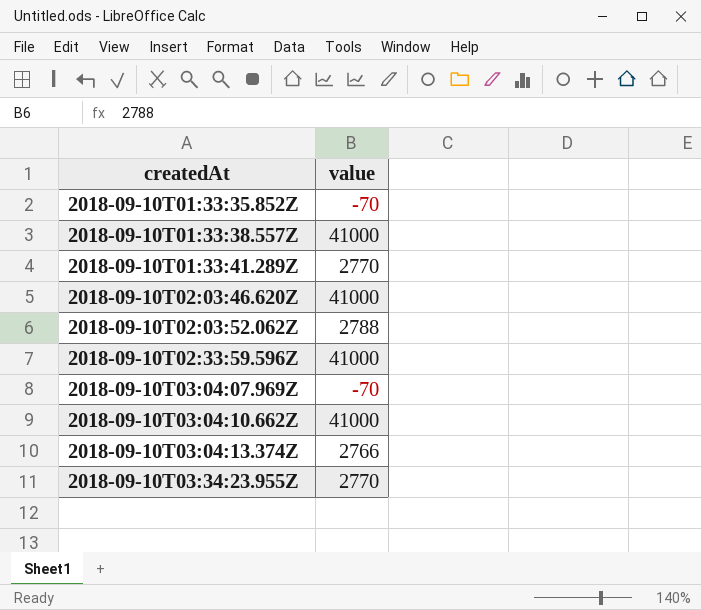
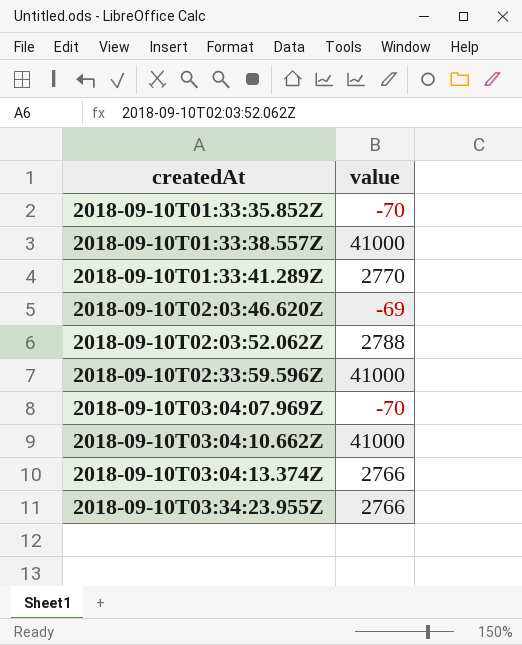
2018-09-10T02:03:46.620Z | value: 41000 -> -69
2018-09-10T03:34:23.955Z | value: 2770 -> 2766

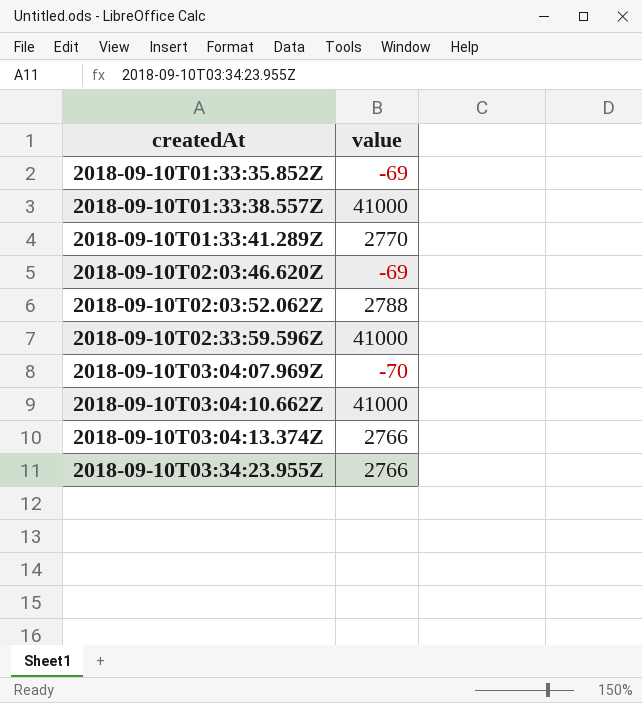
2018-09-10T01:33:35.852Z | value: -70 -> -69

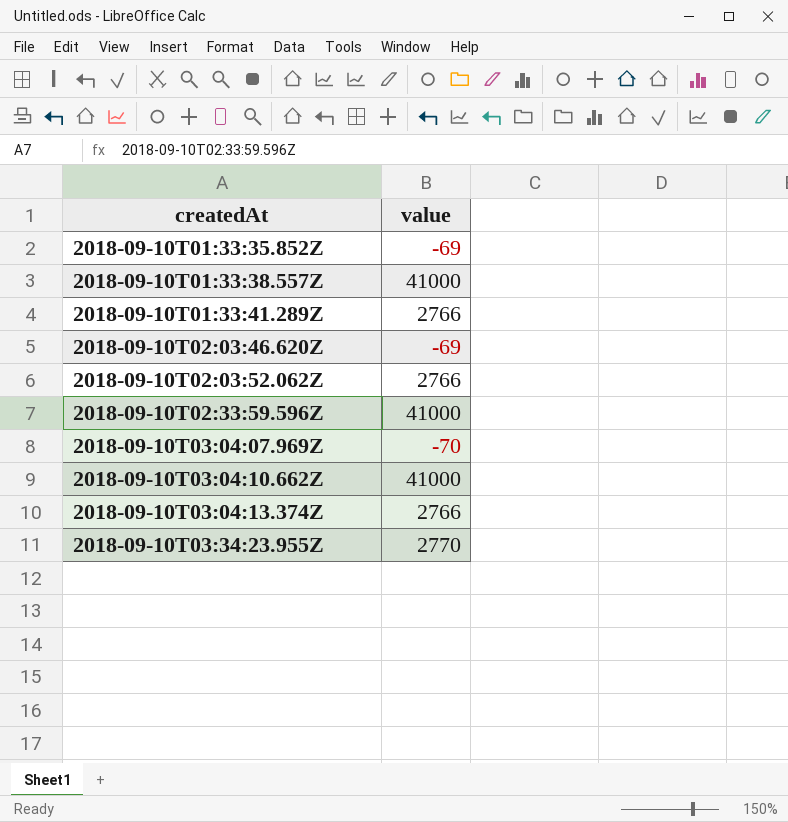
2018-09-10T01:33:41.289Z | value: 2770 -> 2766
2018-09-10T02:03:52.062Z | value: 2788 -> 2766
2018-09-10T03:34:23.955Z | value: 2766 -> 2770

